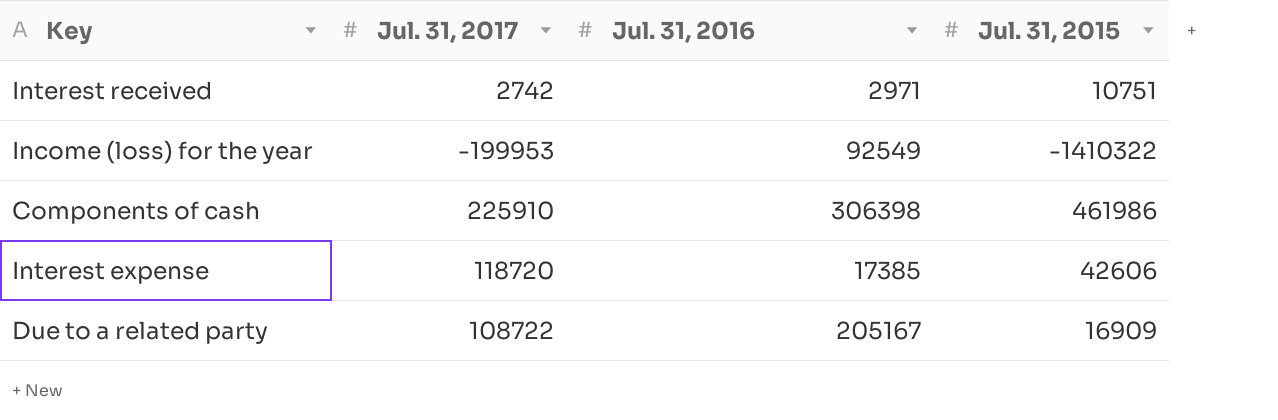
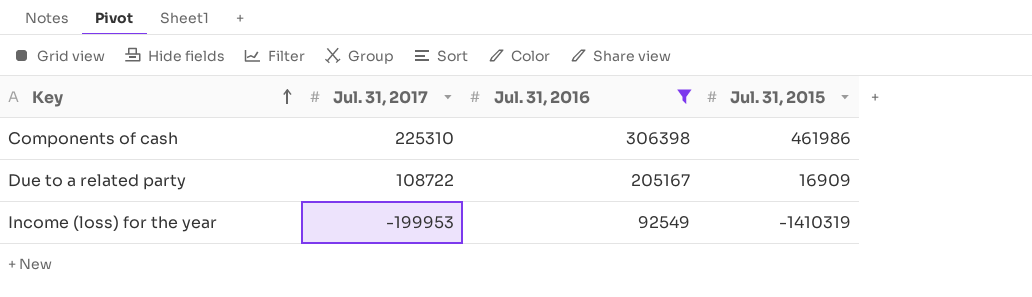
filter: none -> Jul. 31, 2016 >= 92549
row order: none -> Key ascending
Components of cash | Jul. 31, 2017: 225910 -> 225310
Income (loss) for the year | Jul. 31, 2015: -1410322 -> -1410319

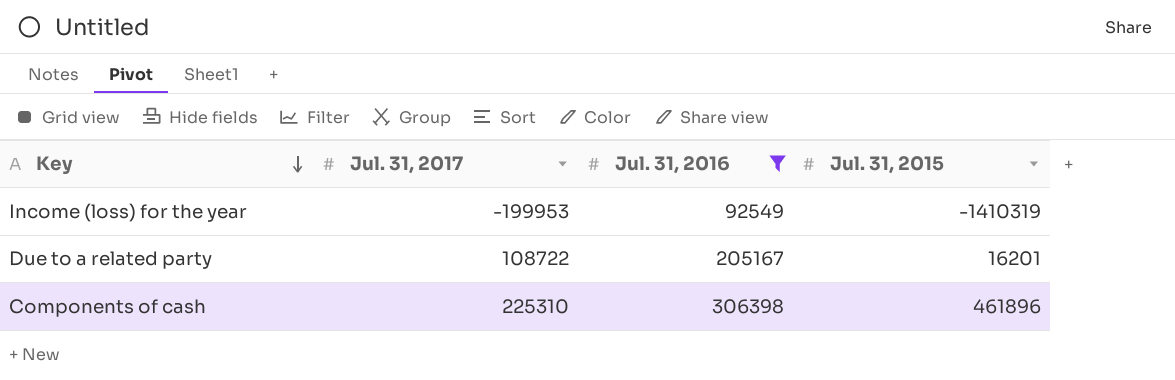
row order: Key ascending -> Key descending
Due to a related party | Jul. 31, 2015: 16909 -> 16201
Components of cash | Jul. 31, 2015: 461986 -> 461896

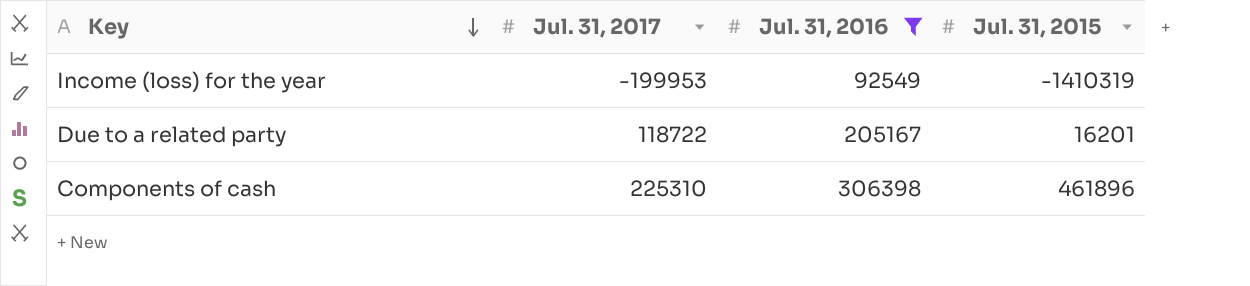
Due to a related party | Jul. 31, 2017: 108722 -> 118722

